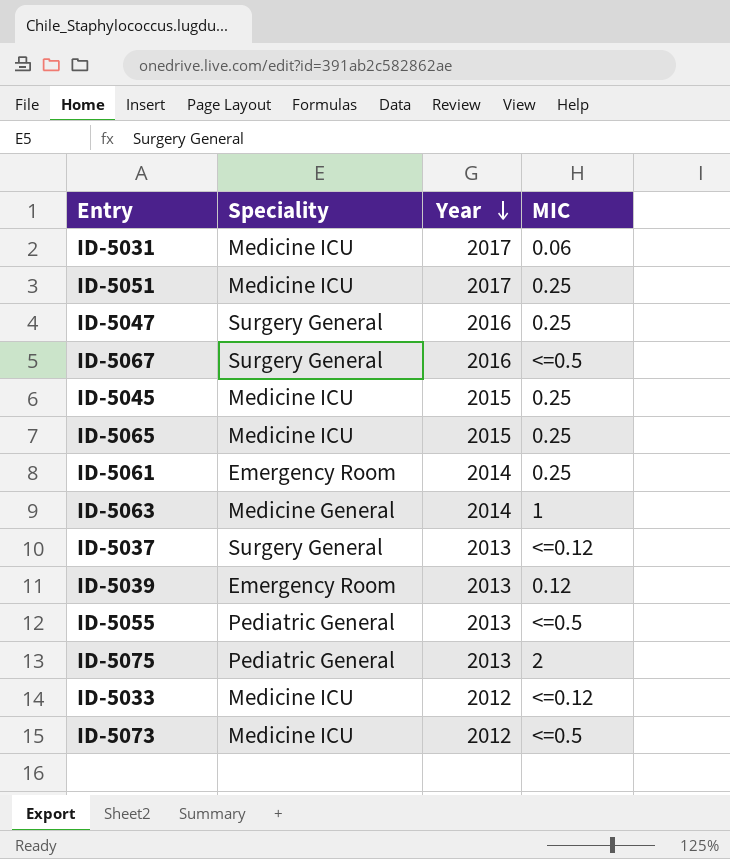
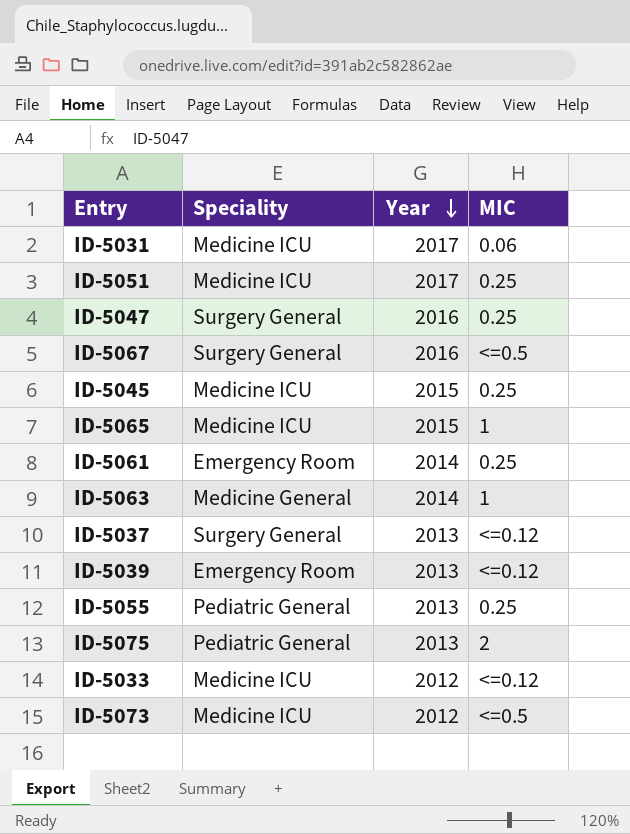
ID-5065 | MIC: 0.25 -> 1
ID-5039 | MIC: 0.12 -> <=0.12
ID-5055 | MIC: <=0.5 -> 0.25

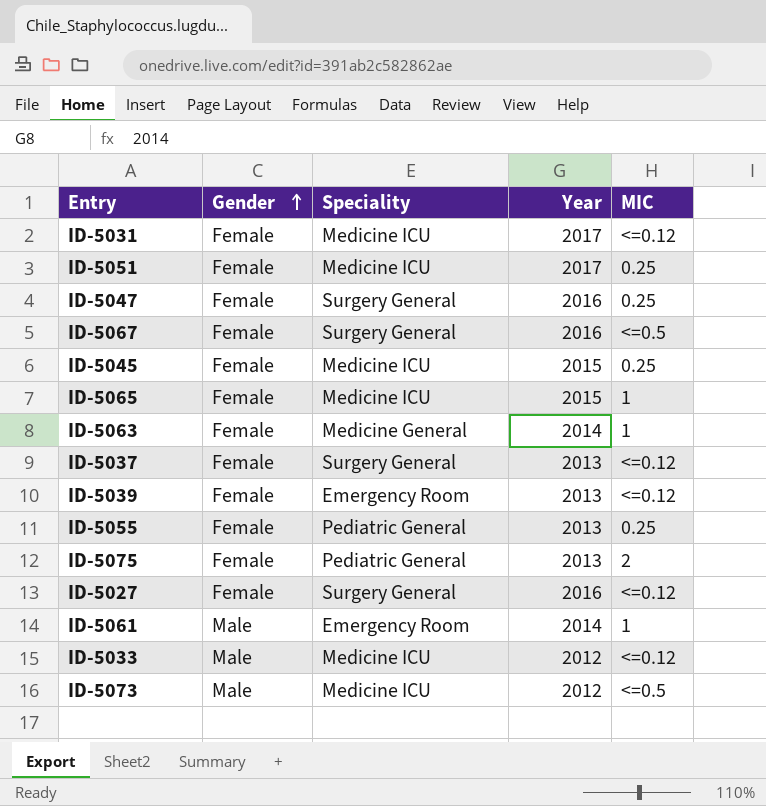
row order: Year descending -> Gender ascending
column Gender | position: none -> 2
ID-5031 | MIC: 0.06 -> <=0.12
row ID-5027: none -> Female | Surgery General | 2016 | <=0.12
ID-5061 | MIC: 0.25 -> 1

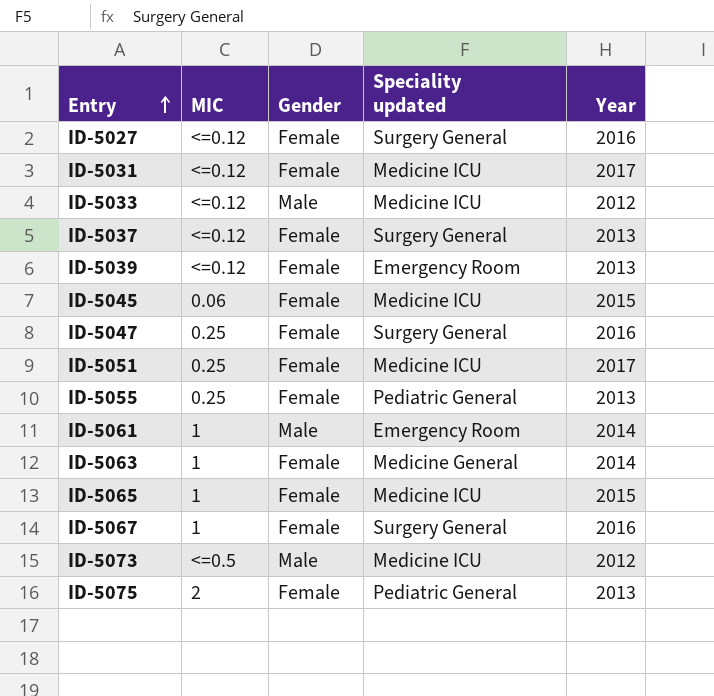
row order: Gender ascending -> Entry ascending
column MIC | position: 5 -> 2
column name: Speciality -> Speciality updated
ID-5045 | MIC: 0.25 -> 0.06
ID-5067 | MIC: <=0.5 -> 1

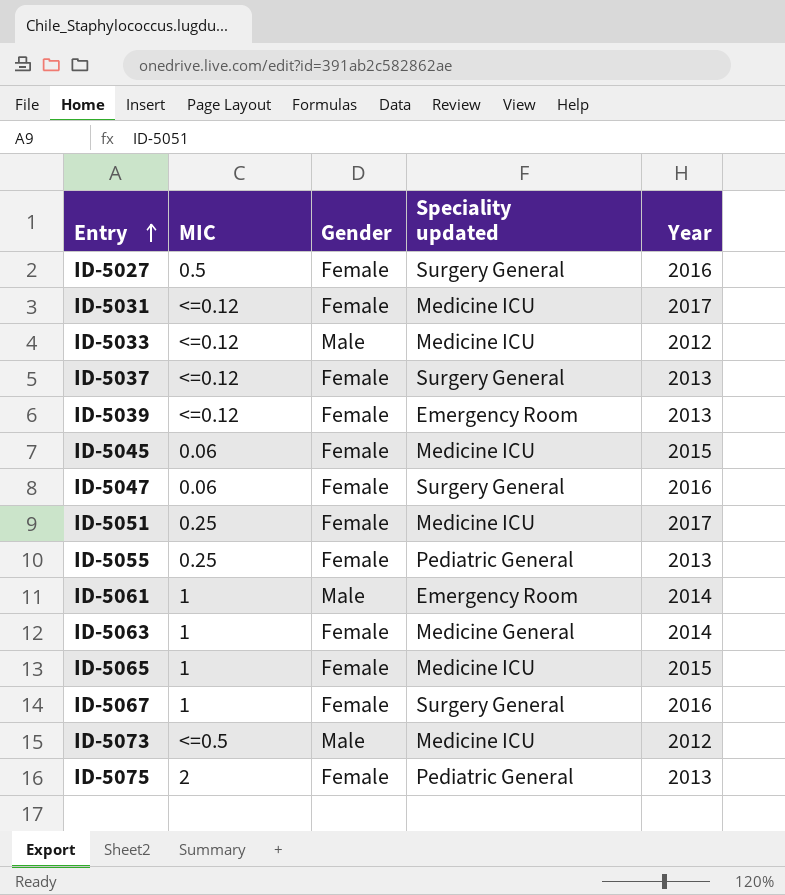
ID-5027 | MIC: <=0.12 -> 0.5
ID-5047 | MIC: 0.25 -> 0.06

